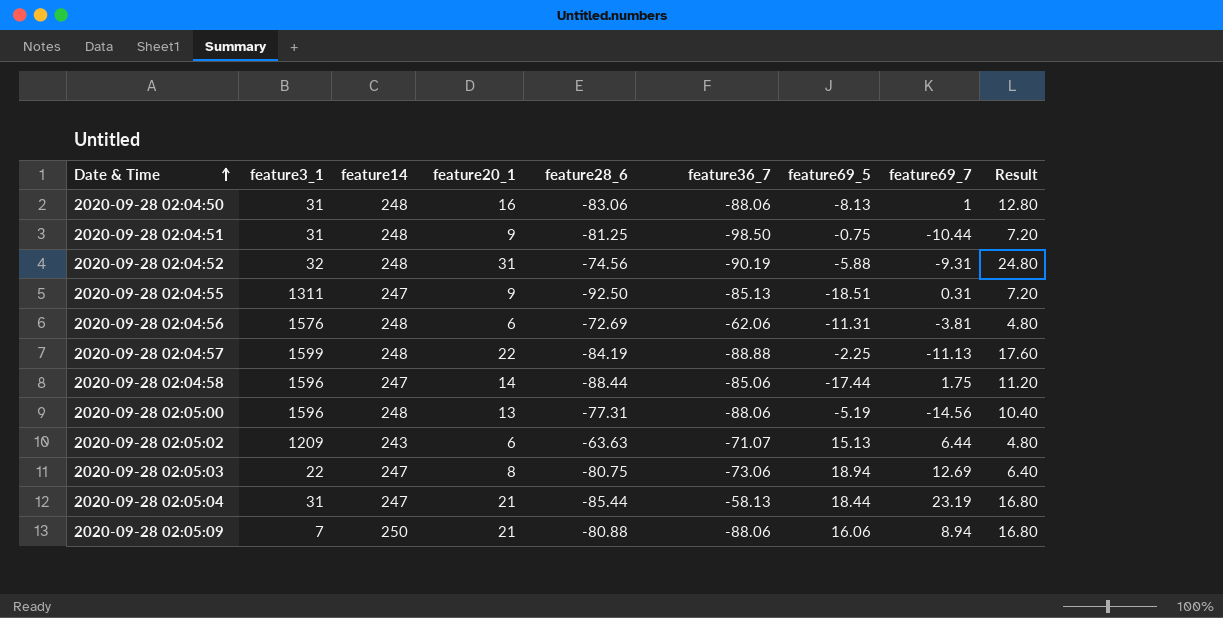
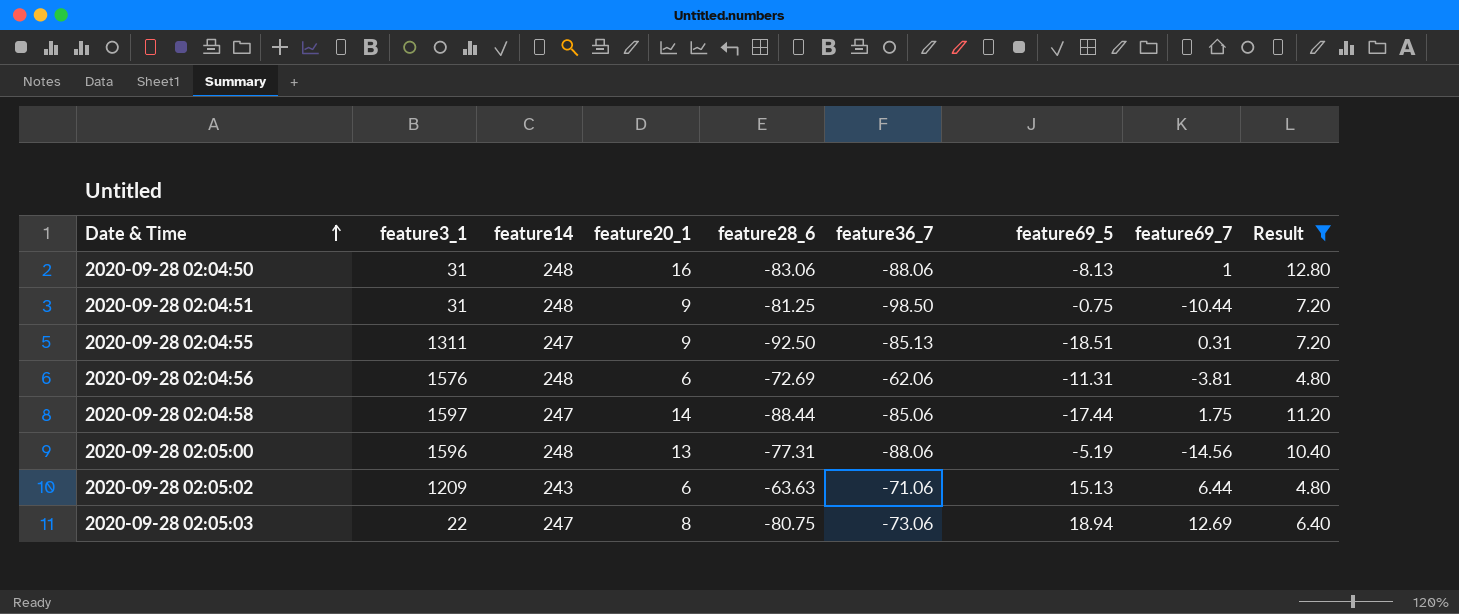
filter: none -> Result <= 12.80
2020-09-28 02:04:58 | feature3_1: 1596 -> 1597
2020-09-28 02:05:02 | feature36_7: -71.07 -> -71.06

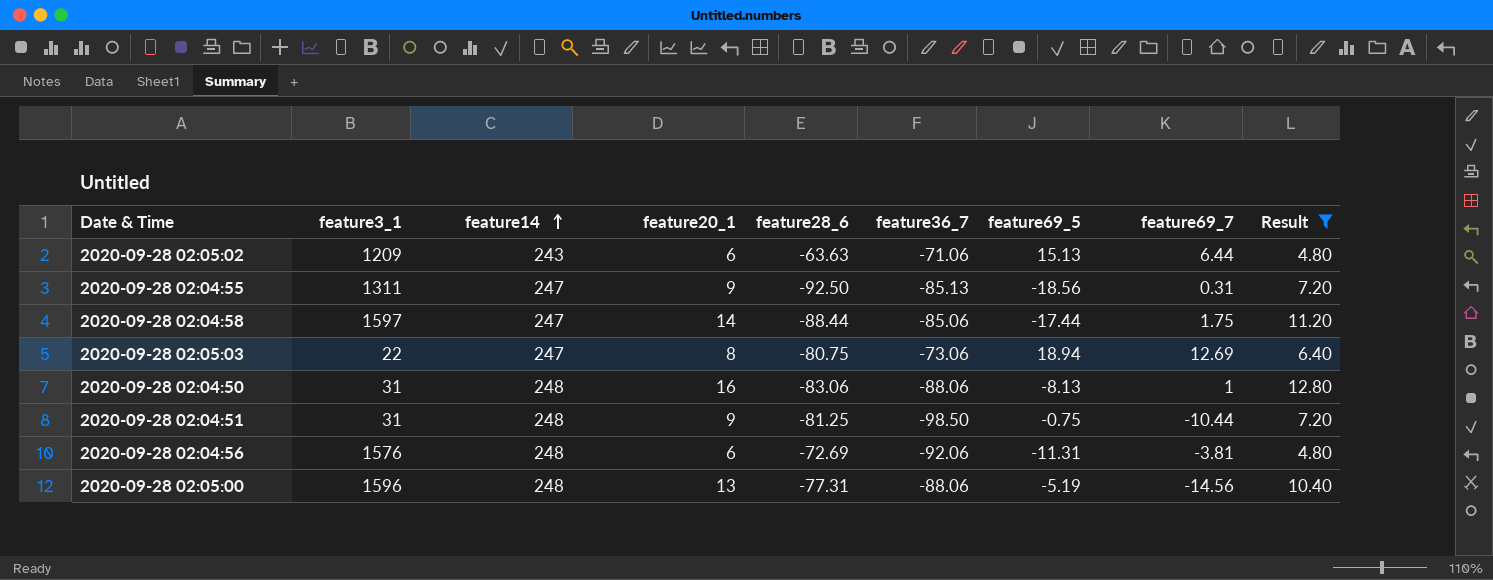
row order: Date & Time ascending -> feature14 ascending
2020-09-28 02:04:55 | feature69_5: -18.51 -> -18.56
2020-09-28 02:04:56 | feature36_7: -62.06 -> -92.06

